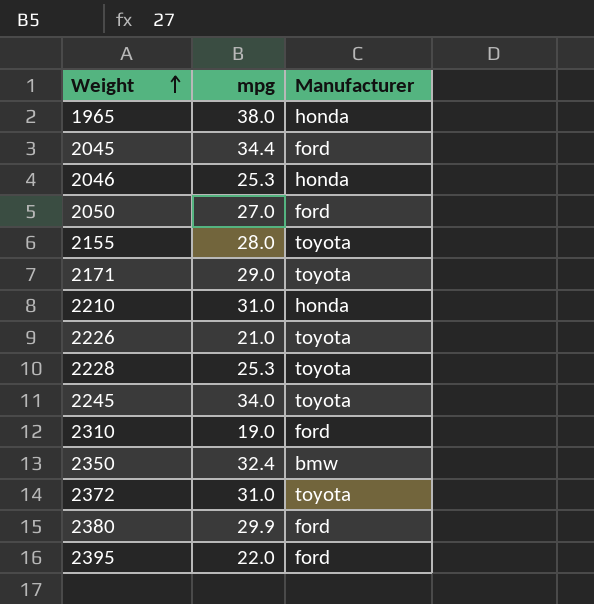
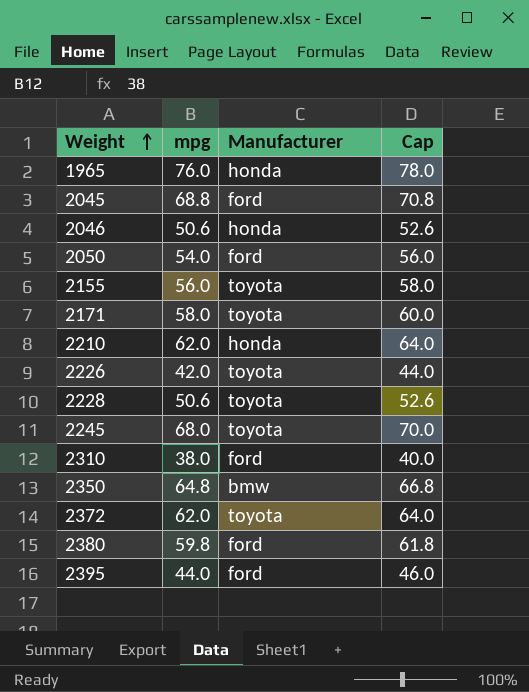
column Cap | formula: none -> [mpg] + 2
1965 | mpg: 38.0 -> 76.0
2045 | mpg: 34.4 -> 68.8
2046 | mpg: 25.3 -> 50.6
2050 | mpg: 27.0 -> 54.0
2155 | mpg: 28.0 -> 56.0
2171 | mpg: 29.0 -> 58.0
2210 | mpg: 31.0 -> 62.0
2226 | mpg: 21.0 -> 42.0
2228 | mpg: 25.3 -> 50.6
2245 | mpg: 34.0 -> 68.0
2310 | mpg: 19.0 -> 38.0
2350 | mpg: 32.4 -> 64.8
2372 | mpg: 31.0 -> 62.0
2380 | mpg: 29.9 -> 59.8
2395 | mpg: 22.0 -> 44.0

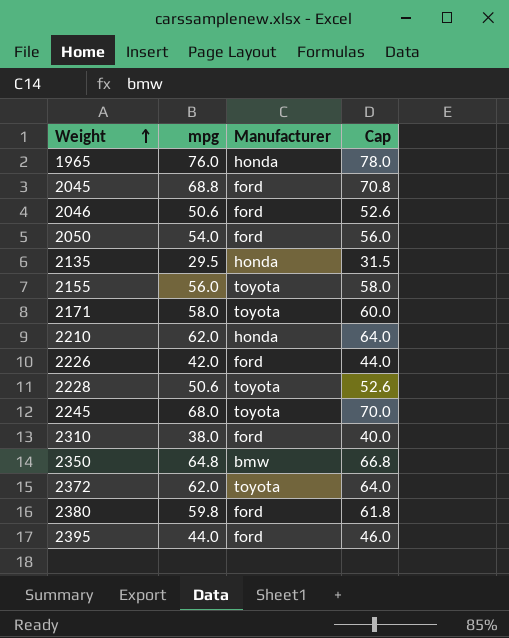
2046 | Manufacturer: honda -> ford
row 2135: none -> 29.5 | honda | 31.5
2226 | Manufacturer: toyota -> ford

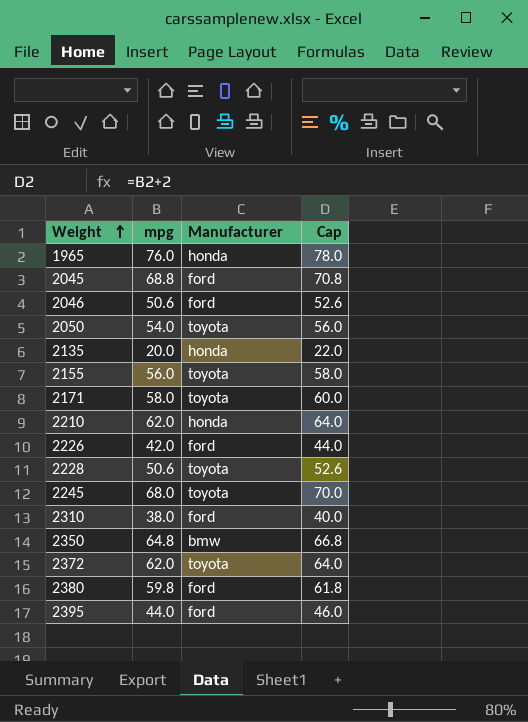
2050 | Manufacturer: ford -> toyota
2135 | mpg: 29.5 -> 20.0
2135 | Cap: 31.5 -> 22.0

